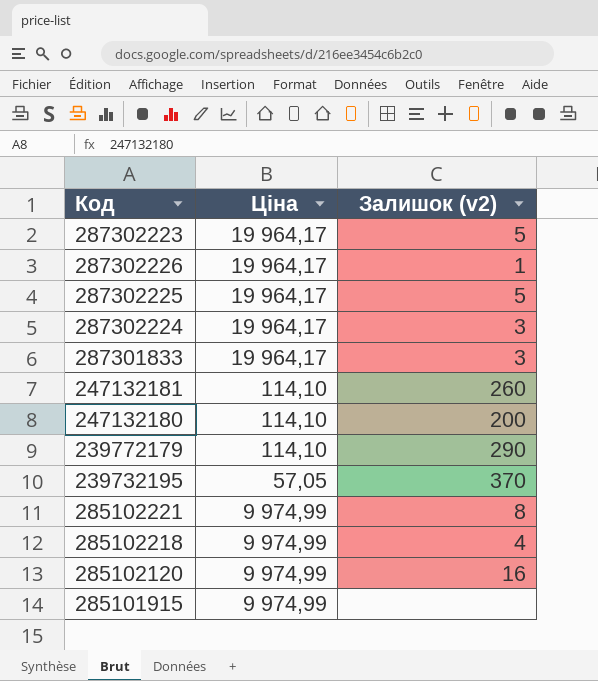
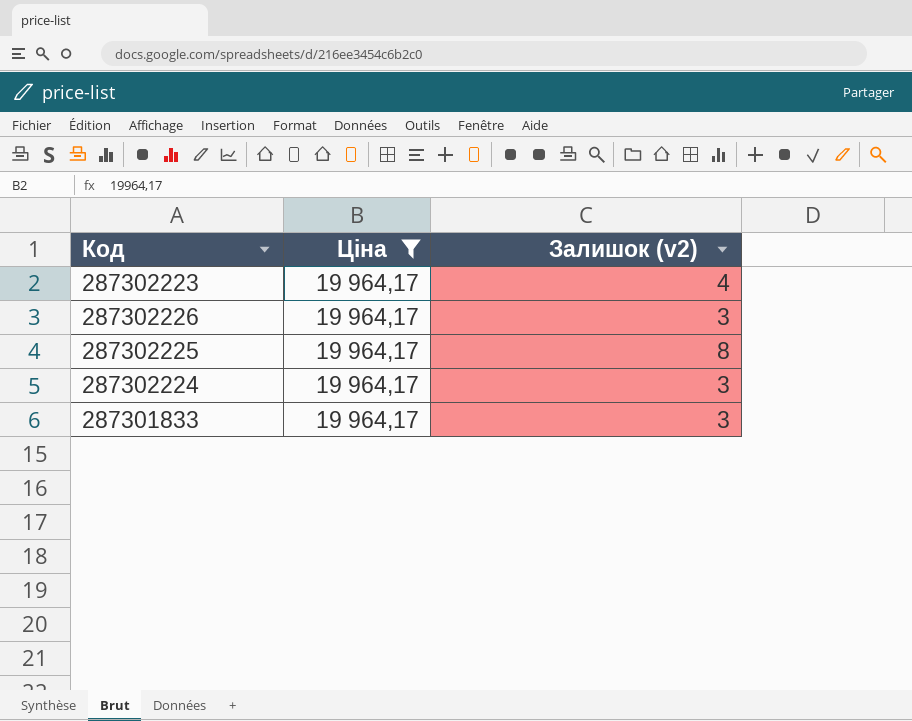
filter: none -> Ціна = 19 964,17
287302223 | Залишок (v2): 5 -> 4
287302226 | Залишок (v2): 1 -> 3
287302225 | Залишок (v2): 5 -> 8

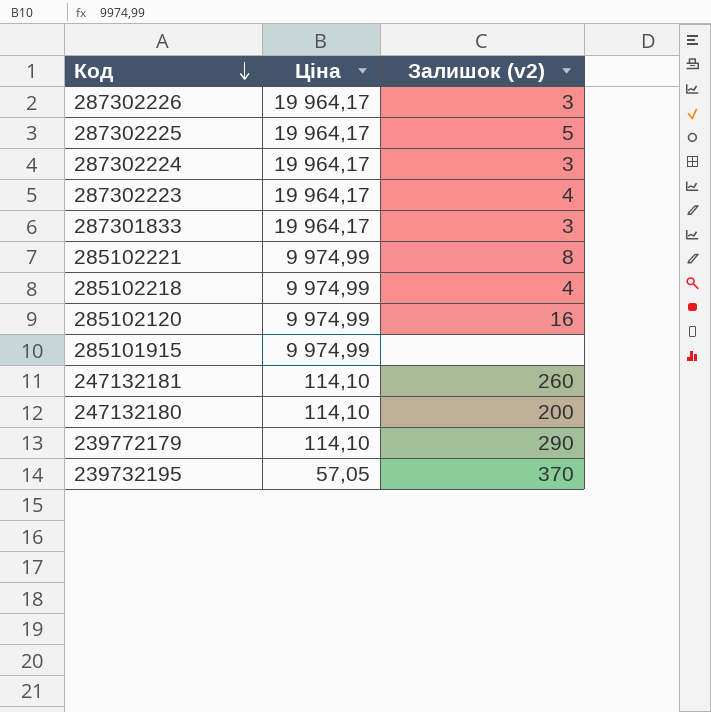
filter: Ціна = 19 964,17 -> none
row order: none -> Код descending
287302225 | Залишок (v2): 8 -> 5

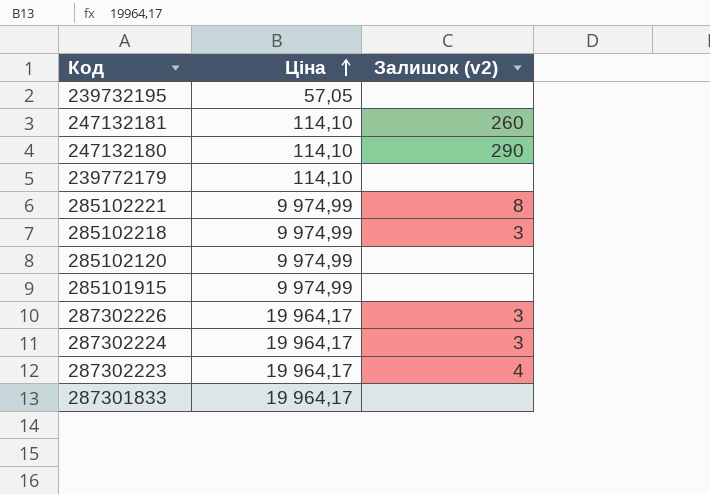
row order: Код descending -> Ціна ascending
row 287302225: 19 964,17 | 5 -> none
239732195 | Залишок (v2): 370 -> none
247132180 | Залишок (v2): 200 -> 290
239772179 | Залишок (v2): 290 -> none
285102218 | Залишок (v2): 4 -> 3
285102120 | Залишок (v2): 16 -> none
287301833 | Залишок (v2): 3 -> none

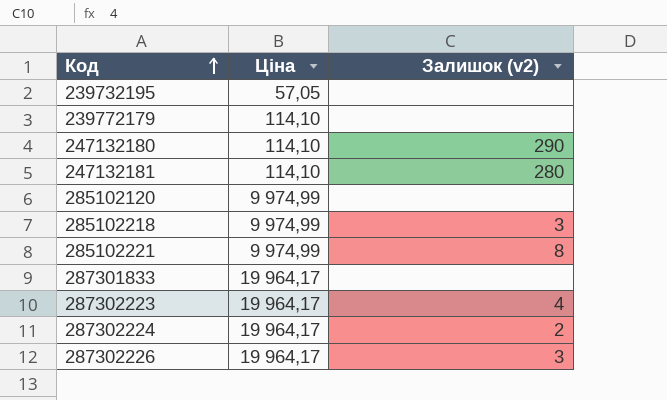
row order: Ціна ascending -> Код ascending
row 285101915: 9 974,99 | none -> none
247132181 | Залишок (v2): 260 -> 280
287302224 | Залишок (v2): 3 -> 2

